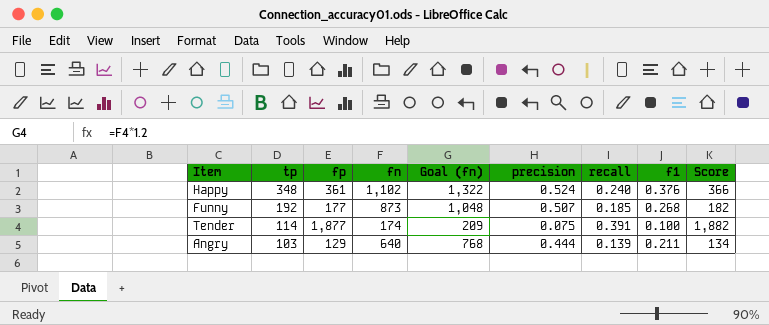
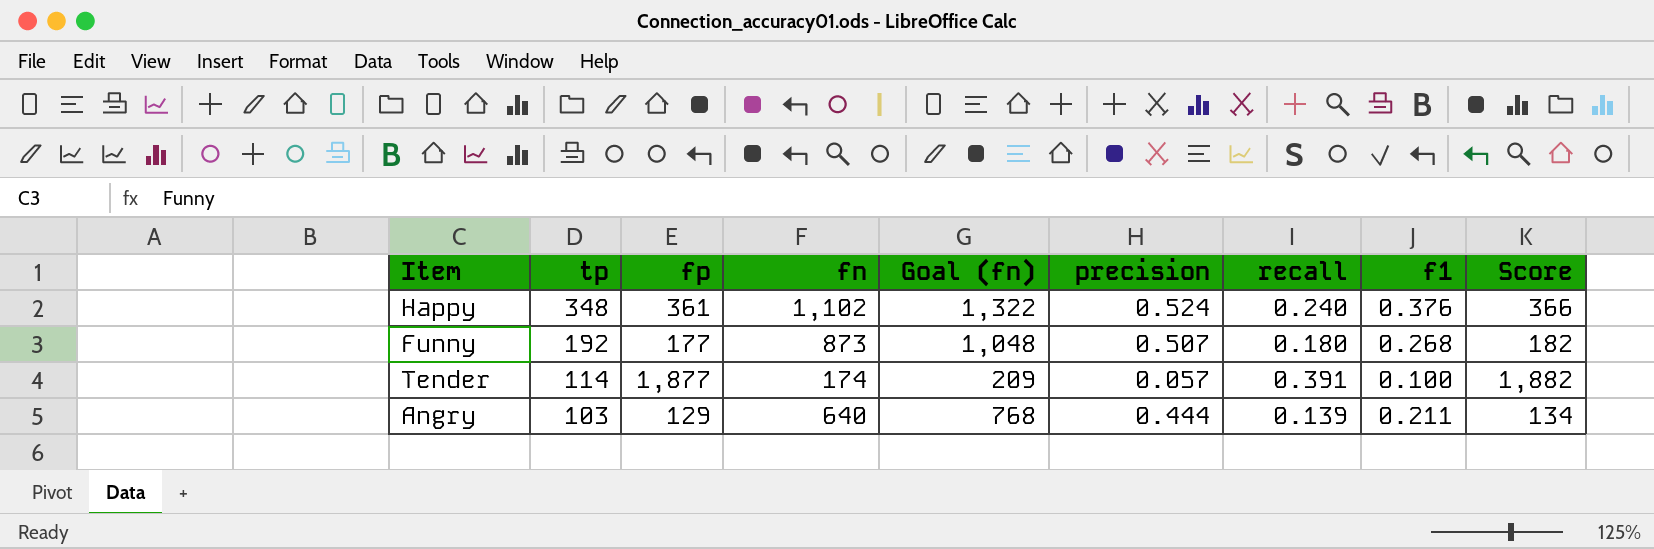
Funny | recall: 0.185 -> 0.180
Tender | precision: 0.075 -> 0.057

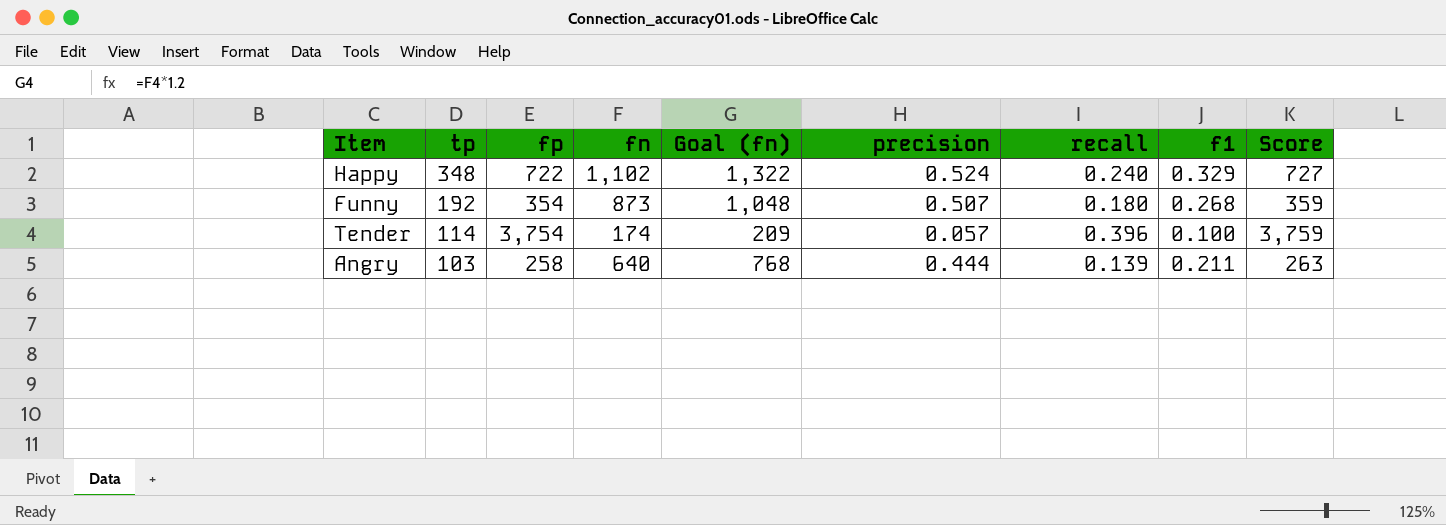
Happy | fp: 361 -> 722
Happy | f1: 0.376 -> 0.329
Happy | Score: 366 -> 727
Funny | fp: 177 -> 354
Funny | Score: 182 -> 359
Tender | fp: 1,877 -> 3,754
Tender | recall: 0.391 -> 0.396
Tender | Score: 1,882 -> 3,759
Angry | fp: 129 -> 258
Angry | Score: 134 -> 263

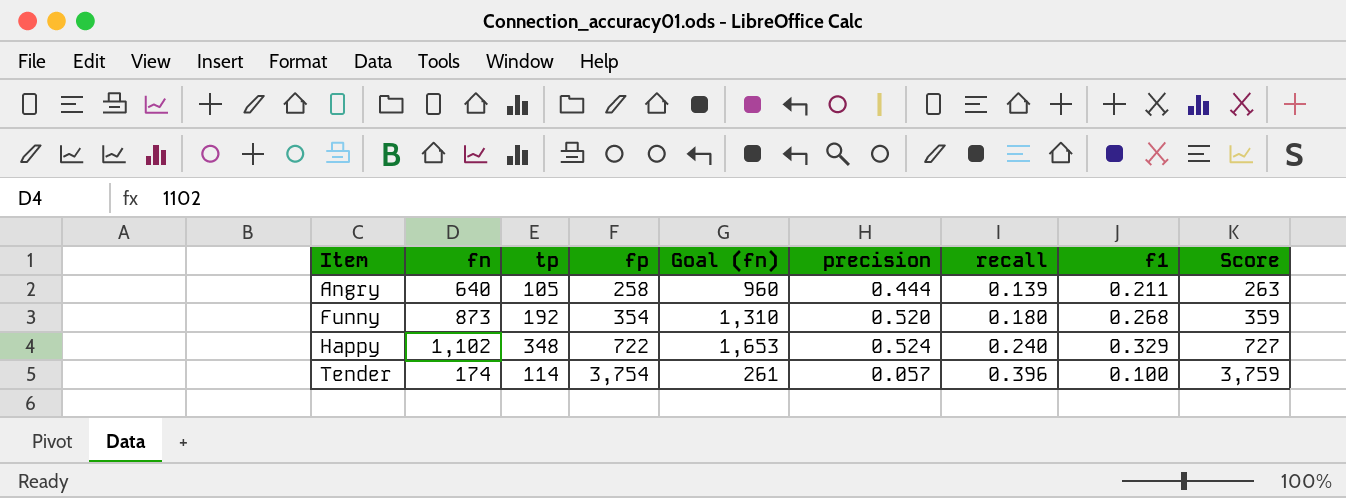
row order: tp descending -> Item ascending
column fn | position: 4 -> 2
column Goal (fn) | formula: [fn] * 1.2 -> [fn] * 1.5
Angry | tp: 103 -> 105
Funny | precision: 0.507 -> 0.520

